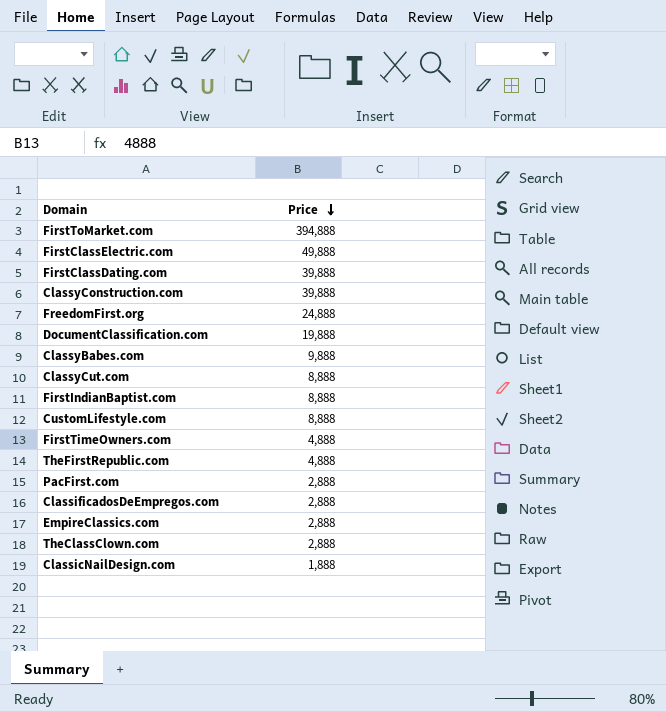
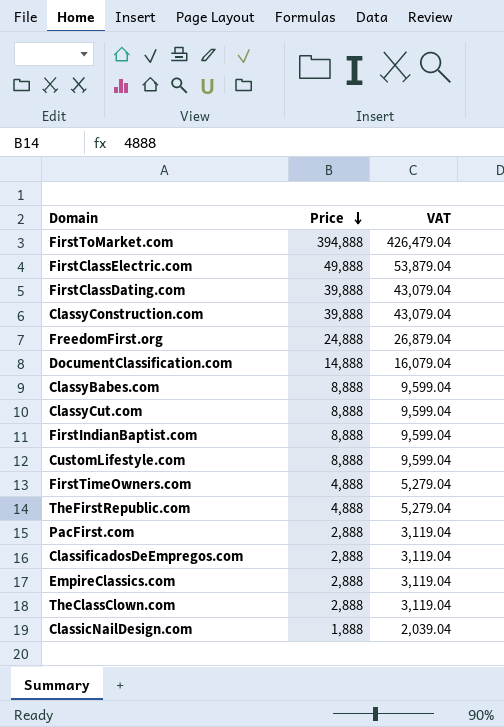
column VAT | formula: none -> [Price] * 1.08
DocumentClassification.com | Price: 19,888 -> 14,888
ClassyBabes.com | Price: 9,888 -> 8,888

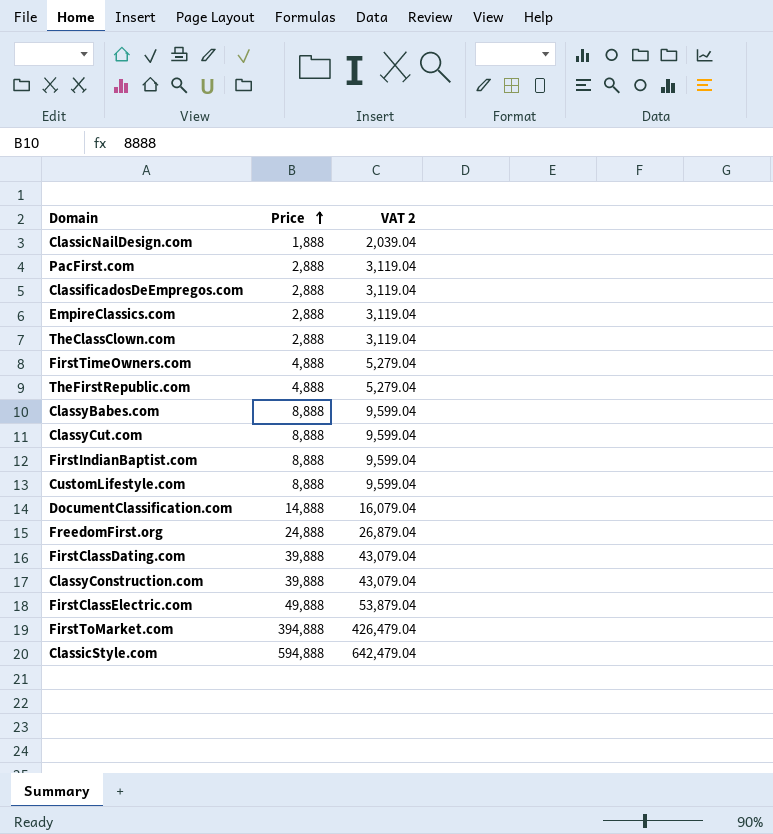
row order: Price descending -> Price ascending
column name: VAT -> VAT 2
row ClassicStyle.com: none -> 594,888 | 642,479.04

